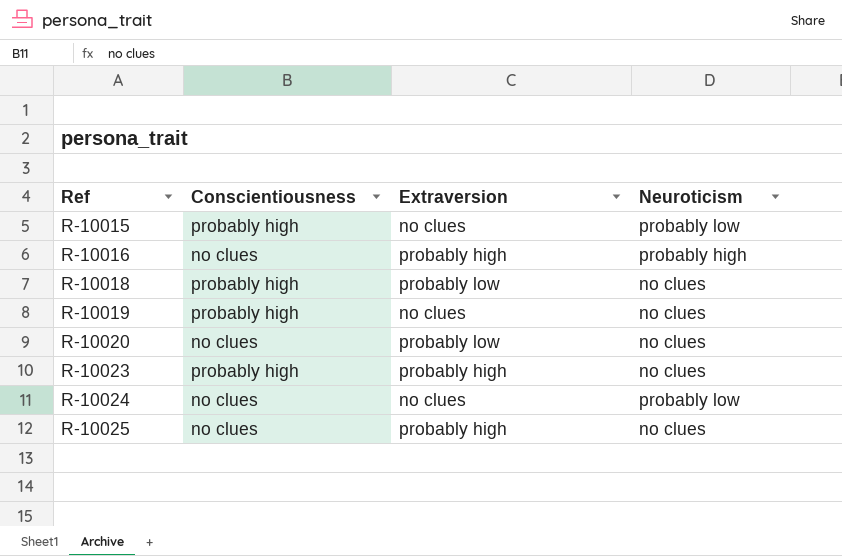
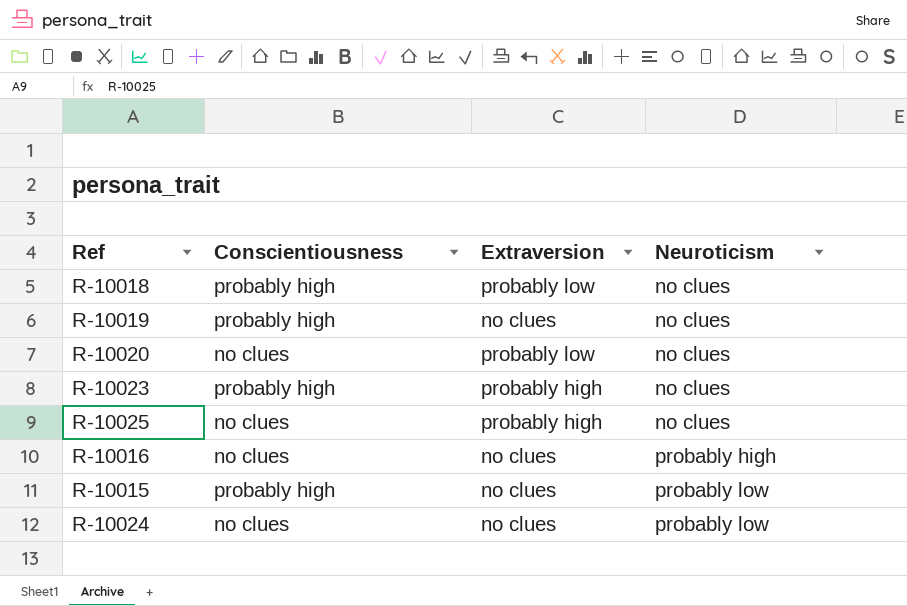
row order: Ref ascending -> Neuroticism ascending
R-10016 | Extraversion: probably high -> no clues

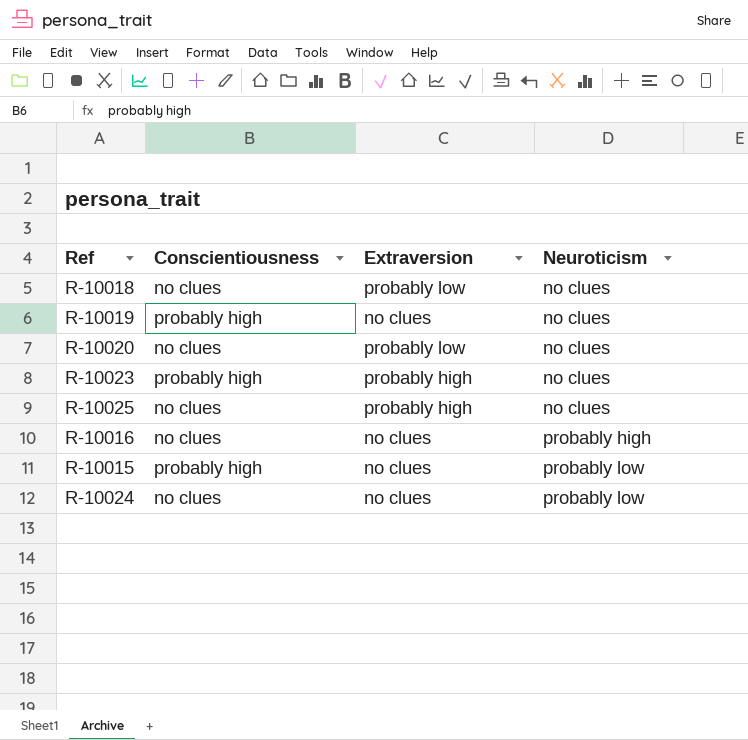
R-10018 | Conscientiousness: probably high -> no clues

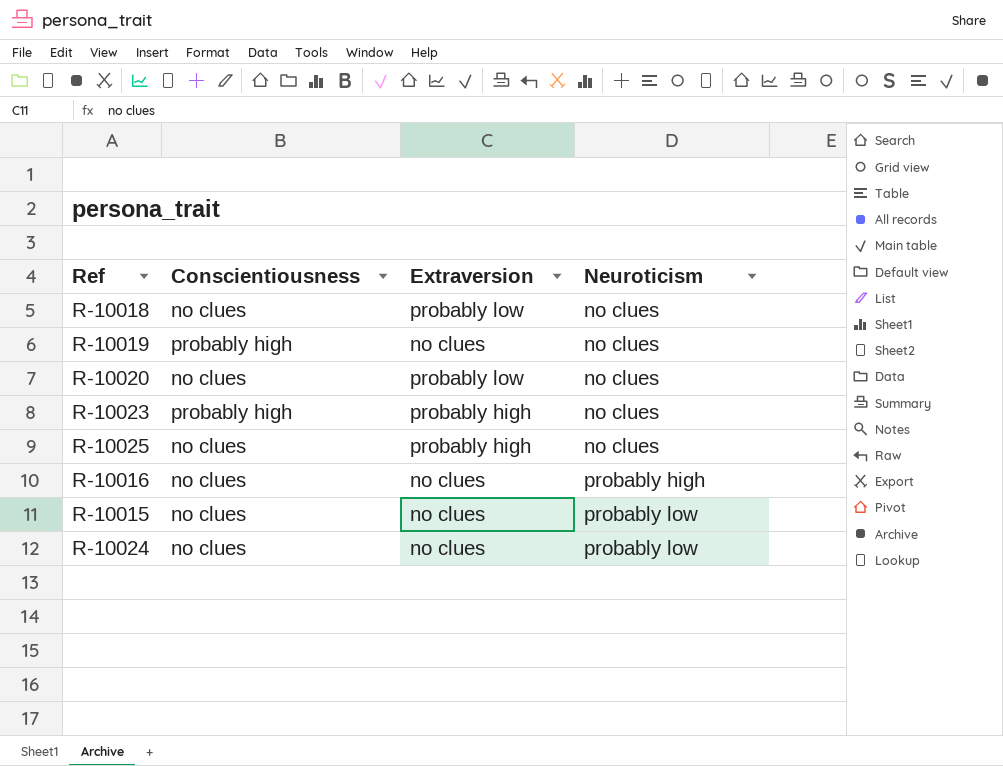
R-10015 | Conscientiousness: probably high -> no clues

